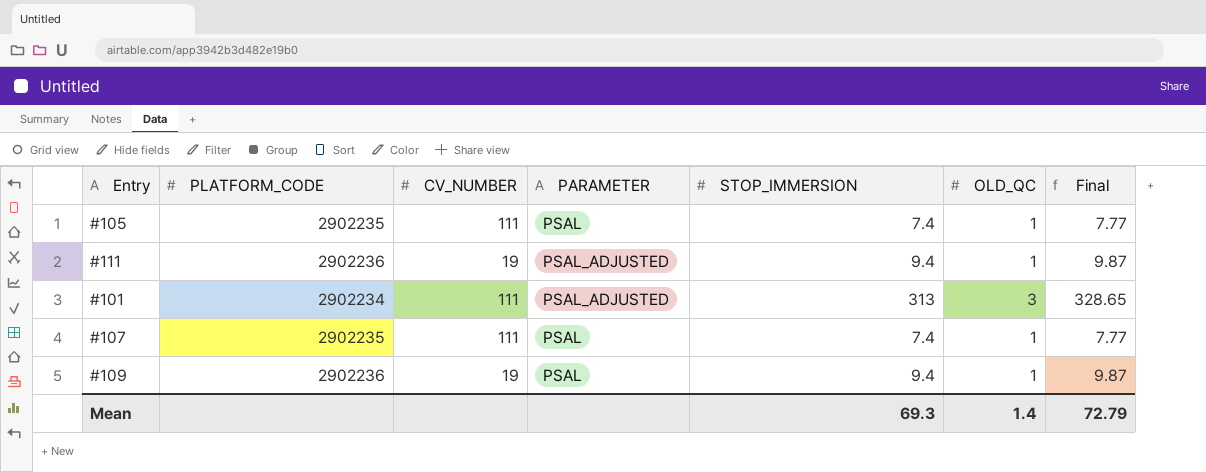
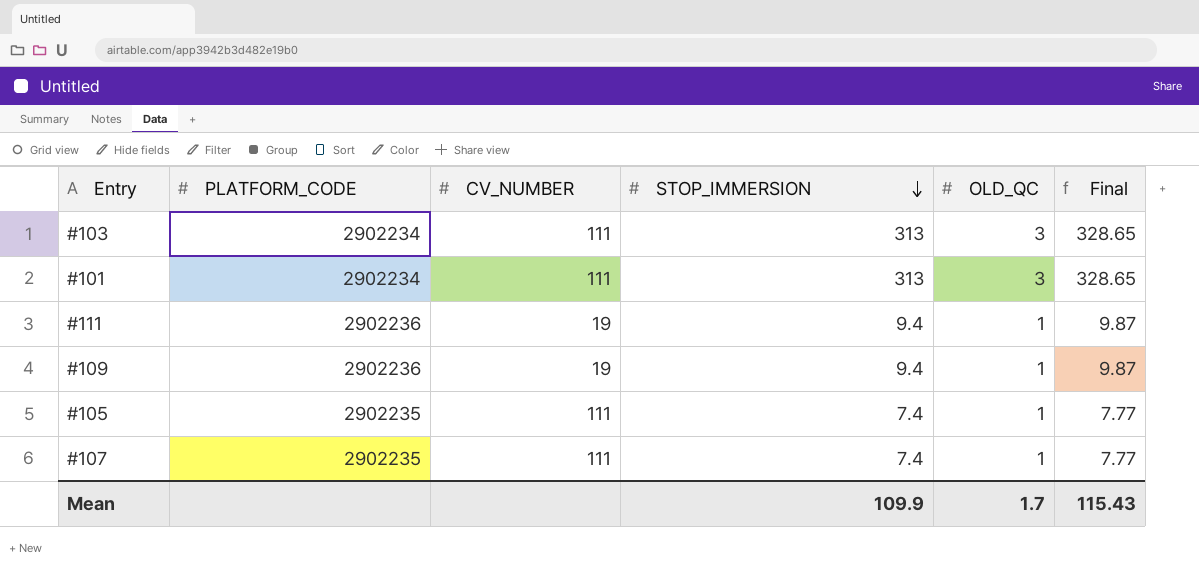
row order: none -> STOP_IMMERSION descending
column PARAMETER | position: 4 -> none
row #103: none -> 2902234 | 111 | 313 | 3 | 328.65
Mean | STOP_IMMERSION: 69.3 -> 109.9
Mean | OLD_QC: 1.4 -> 1.7
Mean | Final: 72.79 -> 115.43

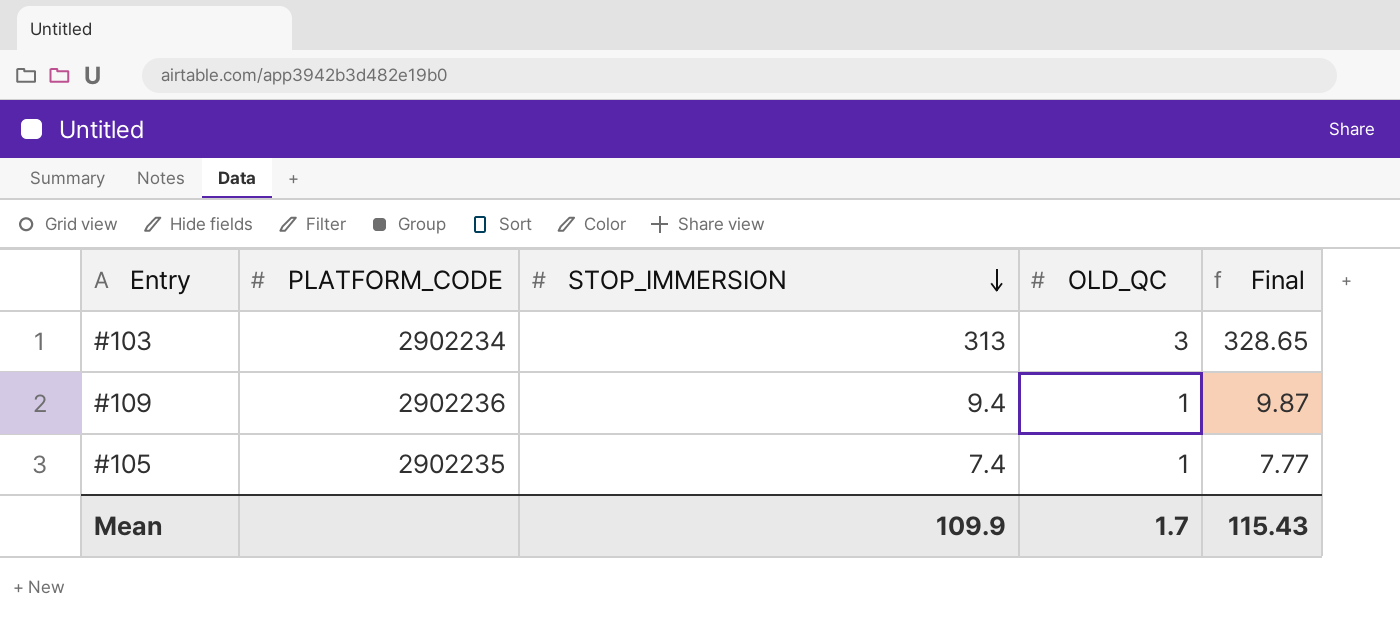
column CV_NUMBER | position: 3 -> none
row #101: 2902234 | 111 | 313 | 3 | 328.65 -> none
row #111: 2902236 | 19 | 9.4 | 1 | 9.87 -> none
row #107: 2902235 | 111 | 7.4 | 1 | 7.77 -> none

